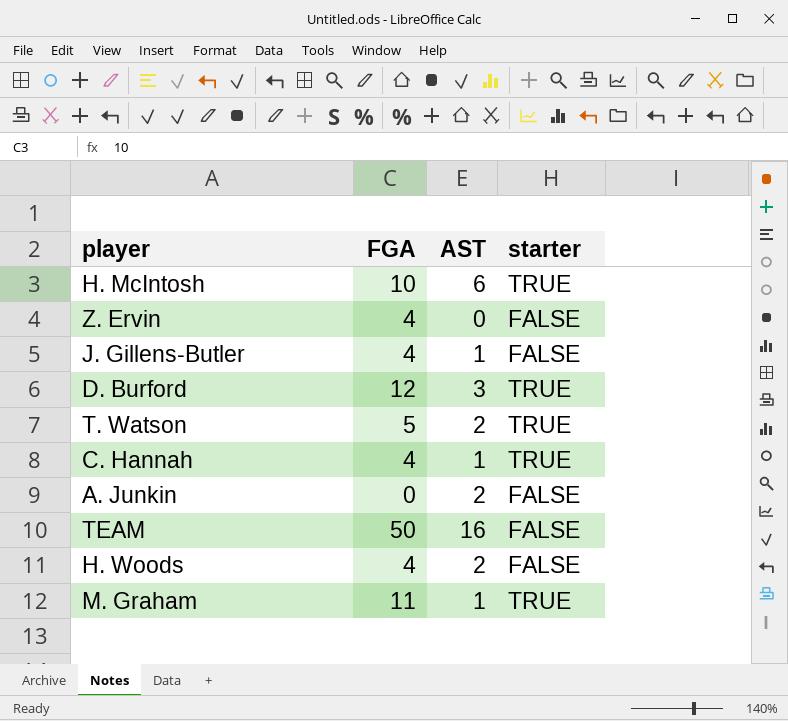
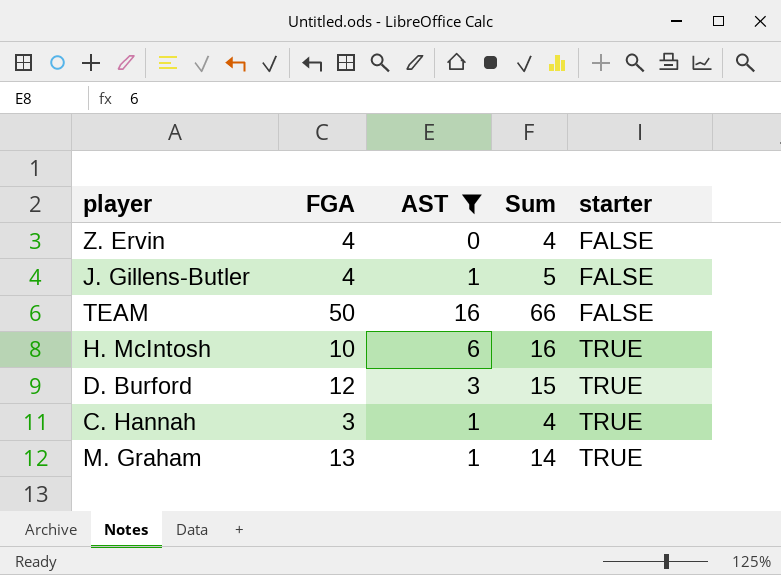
filter: none -> AST != 2
row order: none -> starter ascending
column Sum | formula: none -> [FGA] + [AST]
C. Hannah | FGA: 4 -> 3
M. Graham | FGA: 11 -> 13

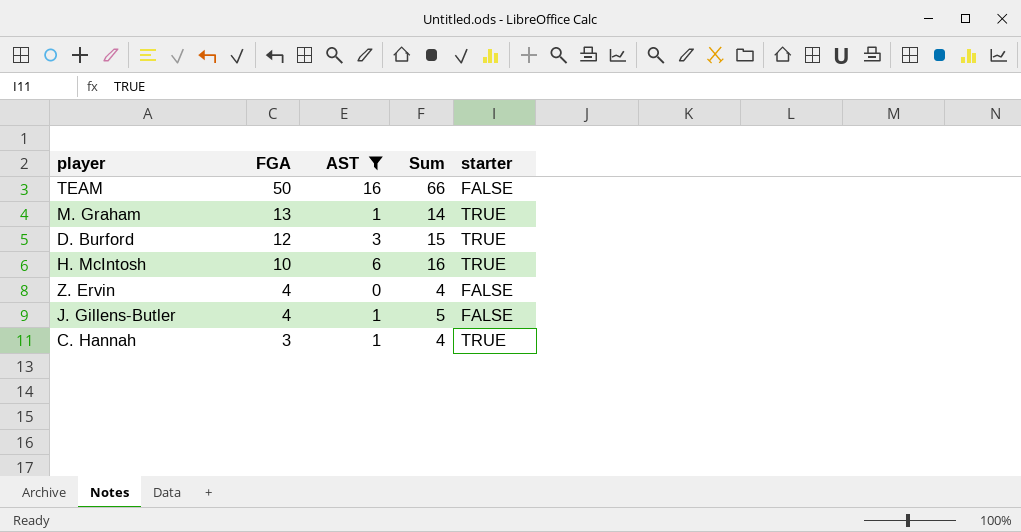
row order: starter ascending -> FGA descending

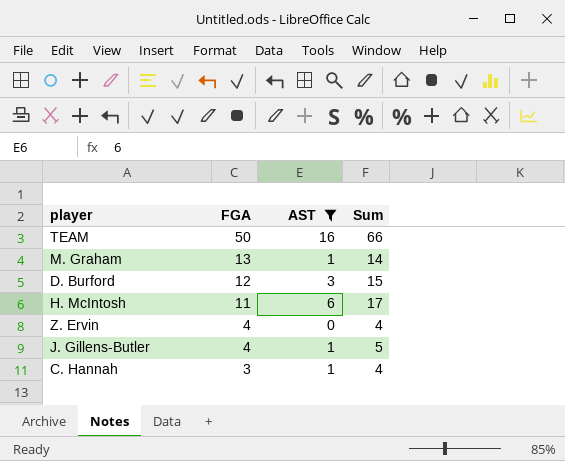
column starter | position: 5 -> none
H. McIntosh | FGA: 10 -> 11
H. McIntosh | Sum: 16 -> 17

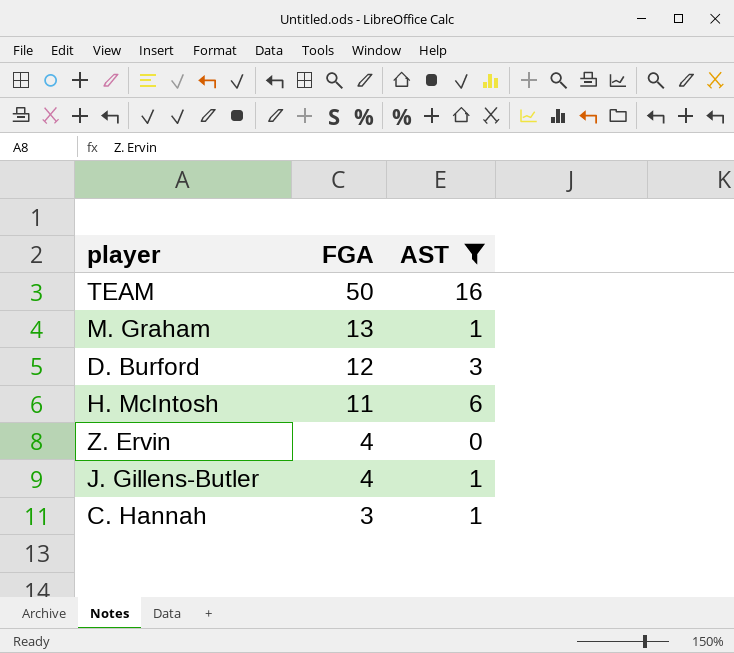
column Sum | formula: [FGA] + [AST] -> none

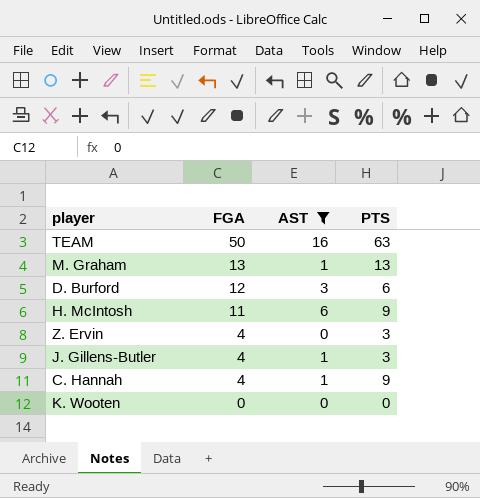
column PTS | position: none -> 4
C. Hannah | FGA: 3 -> 4
row K. Wooten: none -> 0 | 0 | 0

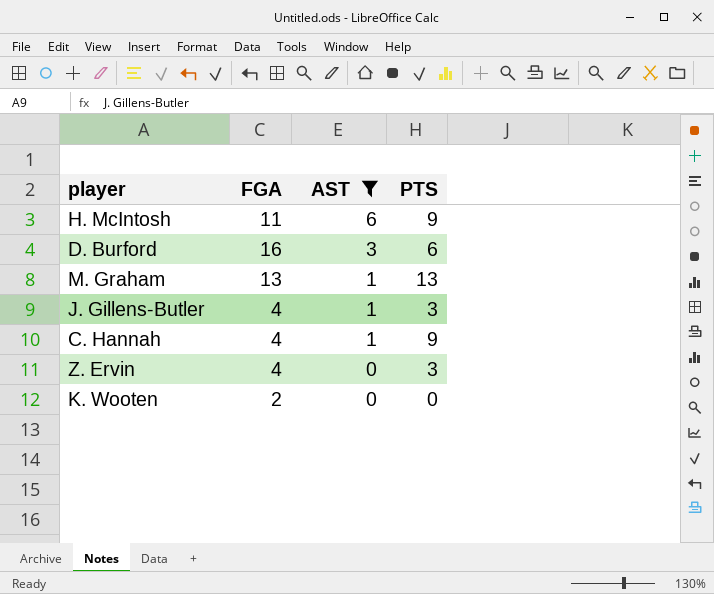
row order: FGA descending -> AST descending
row TEAM: 50 | 16 | 63 -> none
D. Burford | FGA: 12 -> 16
K. Wooten | FGA: 0 -> 2

